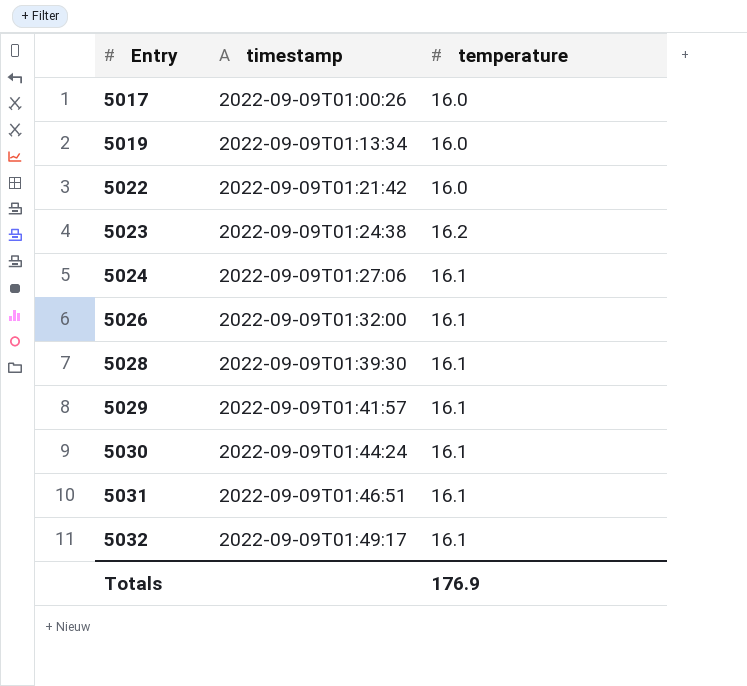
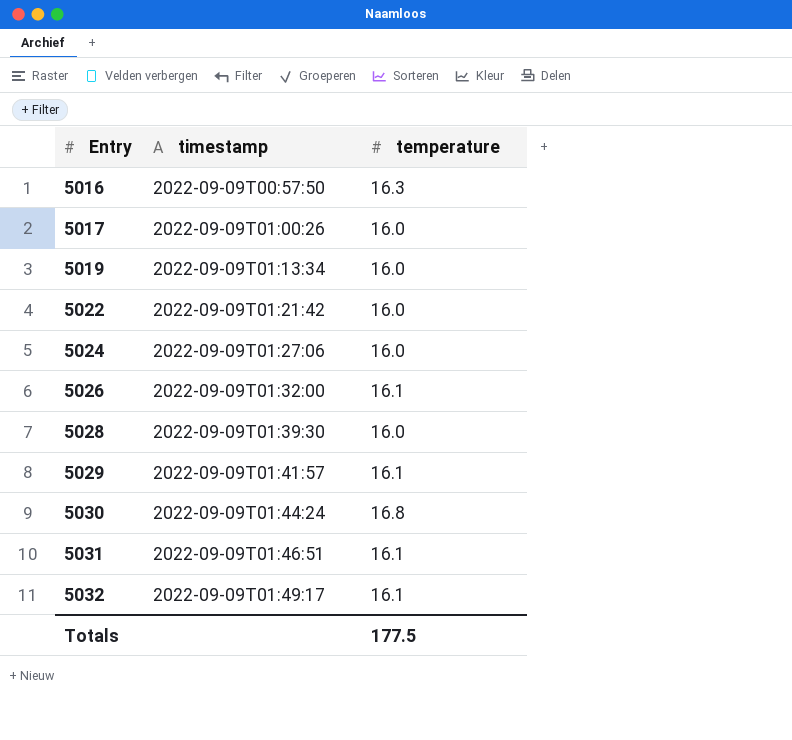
row 5023: 2022-09-09T01:24:38 | 16.2 -> none
row 5016: none -> 2022-09-09T00:57:50 | 16.3
5024 | temperature: 16.1 -> 16.0
5028 | temperature: 16.1 -> 16.0
5030 | temperature: 16.1 -> 16.8
Totals | temperature: 176.9 -> 177.5

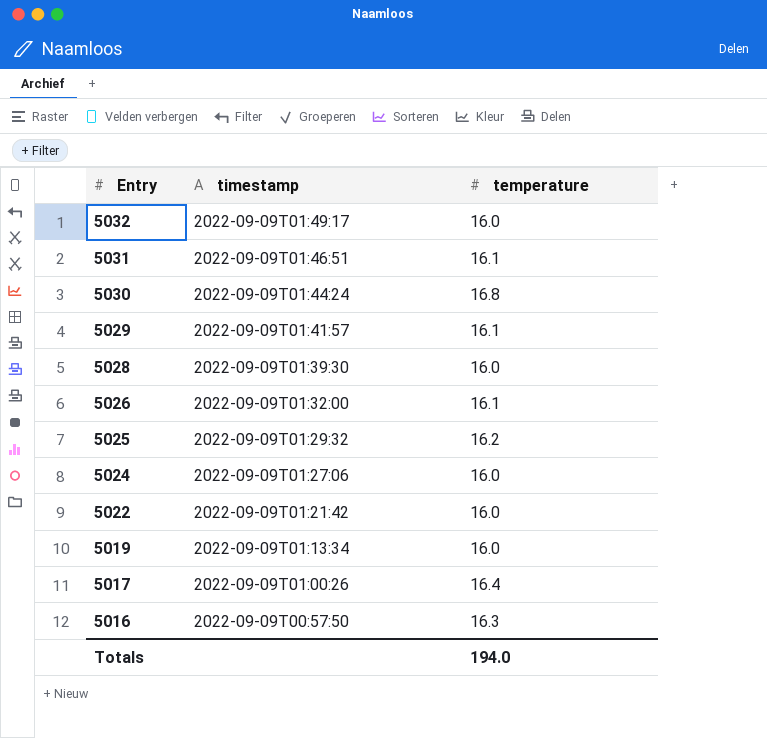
row order: Entry ascending -> Entry descending
5032 | temperature: 16.1 -> 16.0
row 5025: none -> 2022-09-09T01:29:32 | 16.2
5017 | temperature: 16.0 -> 16.4
Totals | temperature: 177.5 -> 194.0

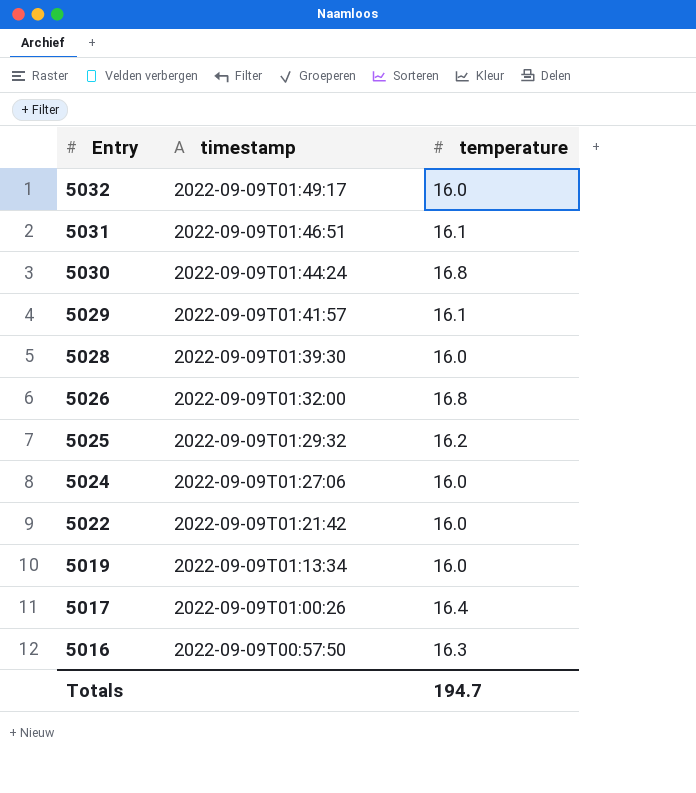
5026 | temperature: 16.1 -> 16.8
Totals | temperature: 194.0 -> 194.7

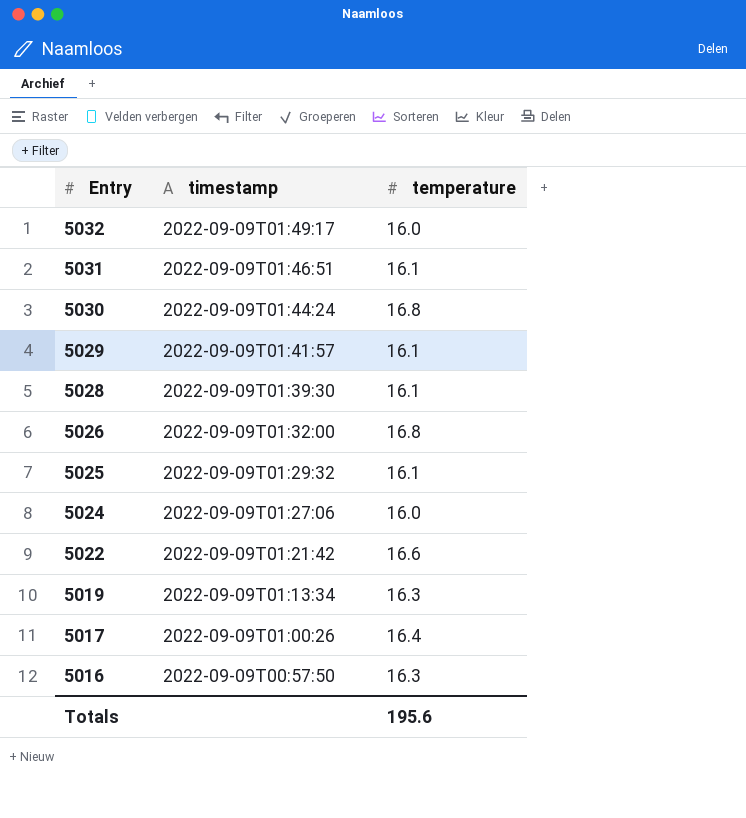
5028 | temperature: 16.0 -> 16.1
5025 | temperature: 16.2 -> 16.1
5022 | temperature: 16.0 -> 16.6
5019 | temperature: 16.0 -> 16.3
Totals | temperature: 194.7 -> 195.6

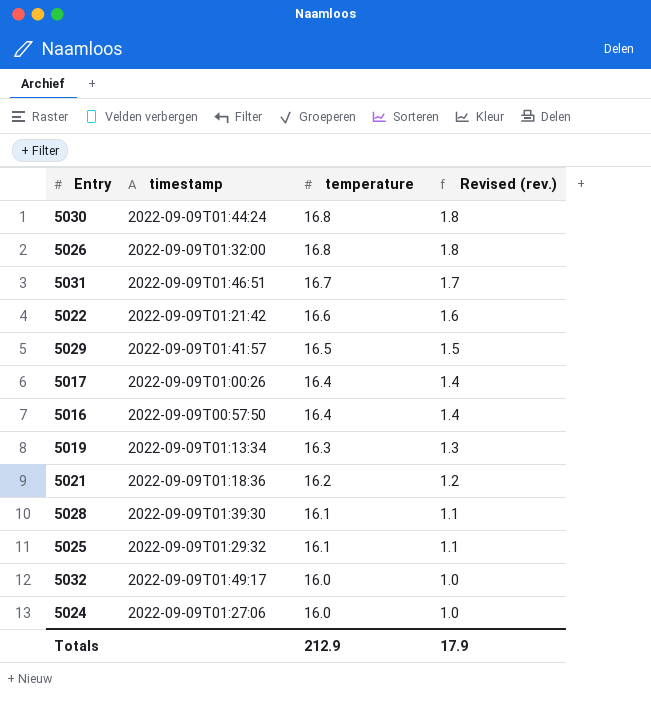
row order: Entry descending -> temperature descending
column Revised (rev.) | formula: none -> [temperature] - 15
5031 | temperature: 16.1 -> 16.7
5029 | temperature: 16.1 -> 16.5
5016 | temperature: 16.3 -> 16.4
row 5021: none -> 2022-09-09T01:18:36 | 16.2 | 1.2
Totals | temperature: 195.6 -> 212.9

